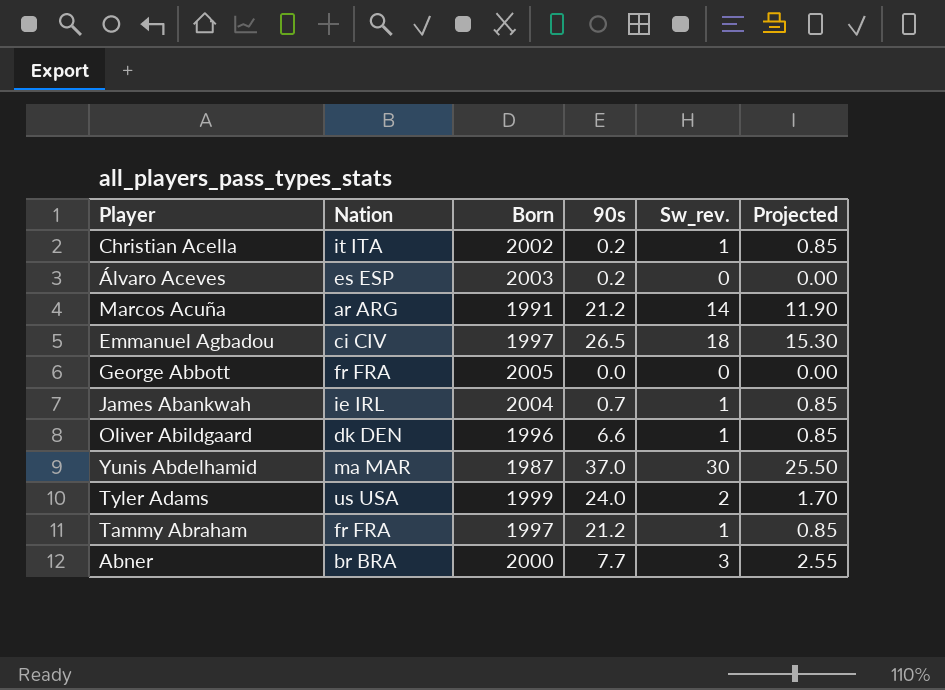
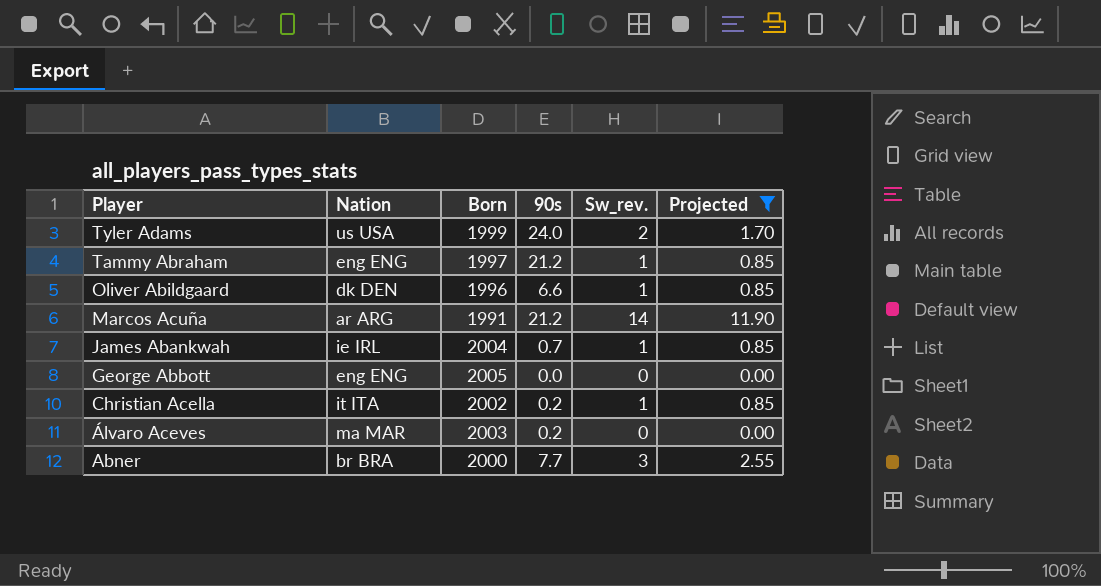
filter: none -> Projected <= 11.90
row order: none -> Player descending
Tammy Abraham | Nation: fr FRA -> eng ENG
George Abbott | Nation: fr FRA -> eng ENG
Álvaro Aceves | Nation: es ESP -> ma MAR

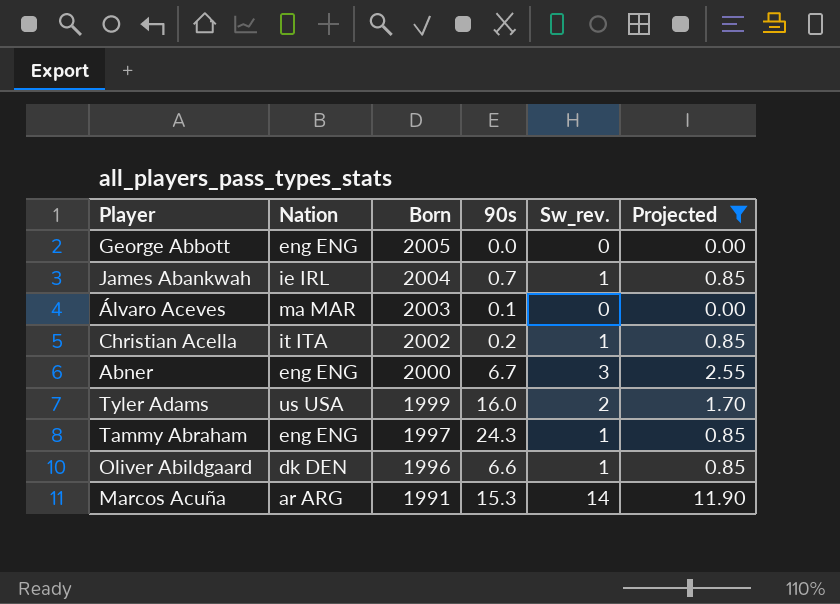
row order: Player descending -> Born descending
Álvaro Aceves | 90s: 0.2 -> 0.1
Abner | Nation: br BRA -> eng ENG
Abner | 90s: 7.7 -> 6.7
Tyler Adams | 90s: 24.0 -> 16.0
Tammy Abraham | 90s: 21.2 -> 24.3
Marcos Acuña | 90s: 21.2 -> 15.3

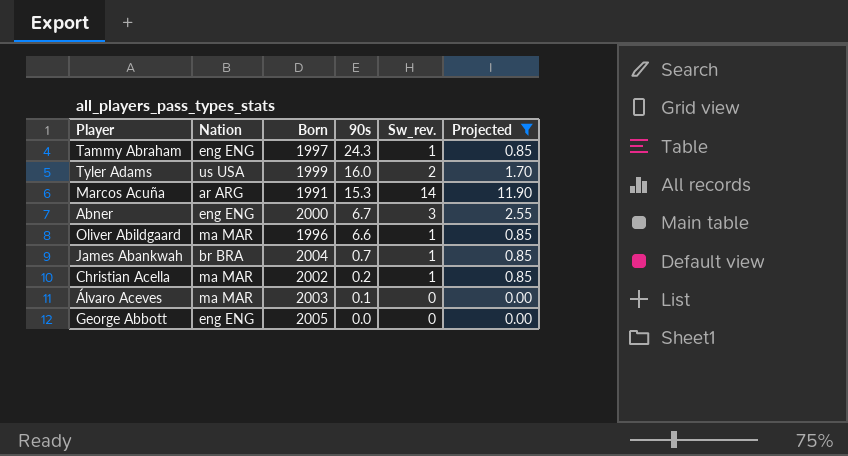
row order: Born descending -> 90s descending
Oliver Abildgaard | Nation: dk DEN -> ma MAR
James Abankwah | Nation: ie IRL -> br BRA
Christian Acella | Nation: it ITA -> ma MAR

